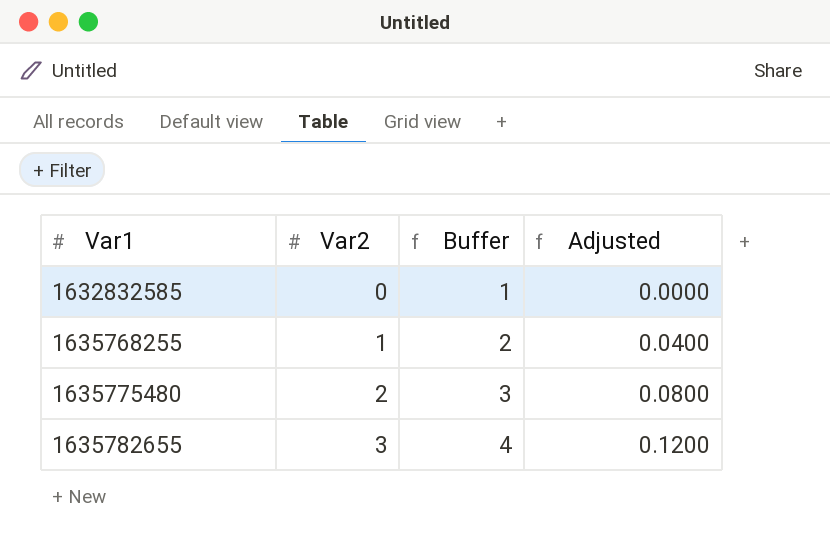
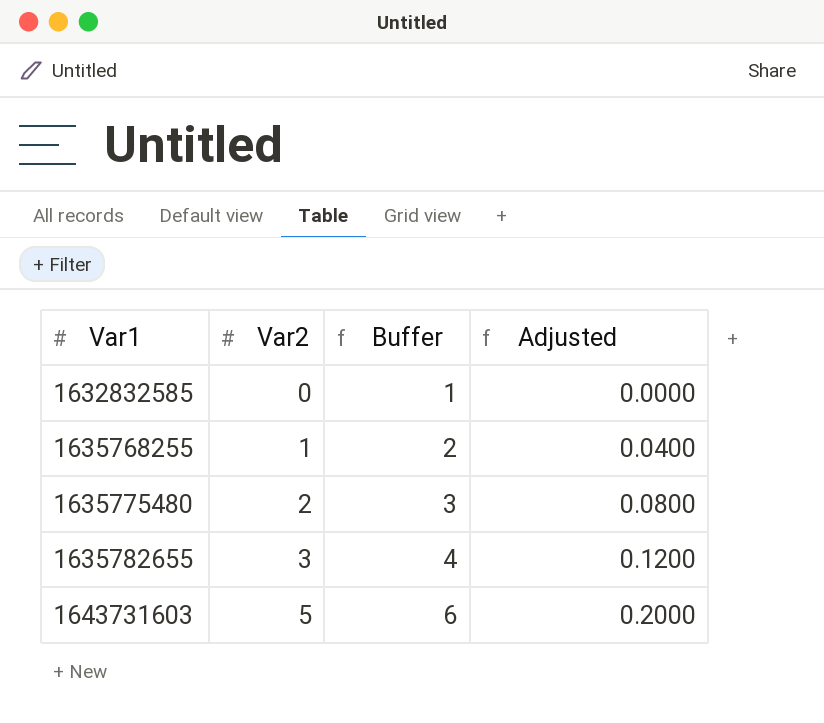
row 1643731603: none -> 5 | 6 | 0.2000

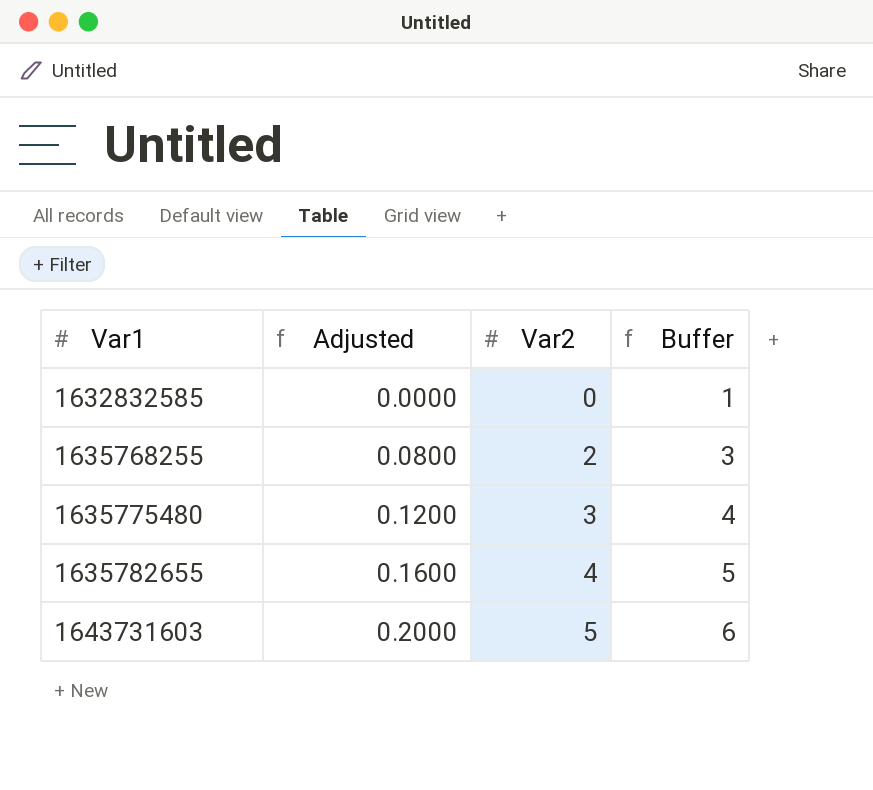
column Adjusted | position: 4 -> 2
1635768255 | Adjusted: 0.0400 -> 0.0800
1635768255 | Var2: 1 -> 2
1635768255 | Buffer: 2 -> 3
1635775480 | Adjusted: 0.0800 -> 0.1200
1635775480 | Var2: 2 -> 3
1635775480 | Buffer: 3 -> 4
1635782655 | Adjusted: 0.1200 -> 0.1600
1635782655 | Var2: 3 -> 4
1635782655 | Buffer: 4 -> 5

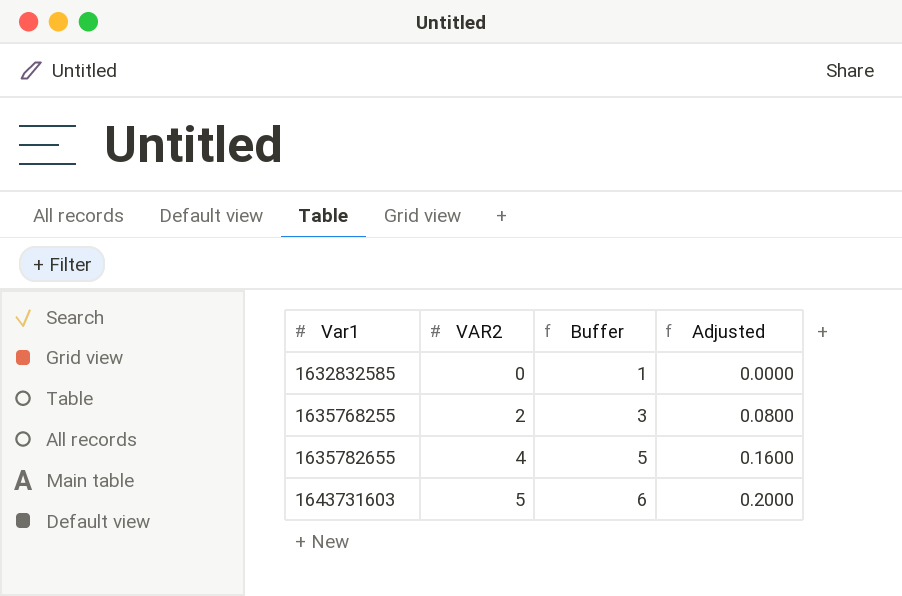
column name: Var2 -> VAR2
column Adjusted | position: 2 -> 4
row 1635775480: 0.1200 | 3 | 4 -> none

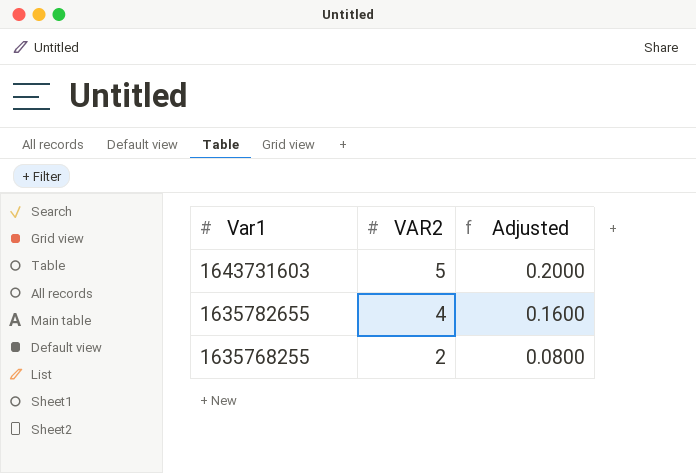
row order: Var1 ascending -> Var1 descending
column Buffer | formula: [VAR2] + 1 -> none
row 1632832585: 0 | 1 | 0.0000 -> none

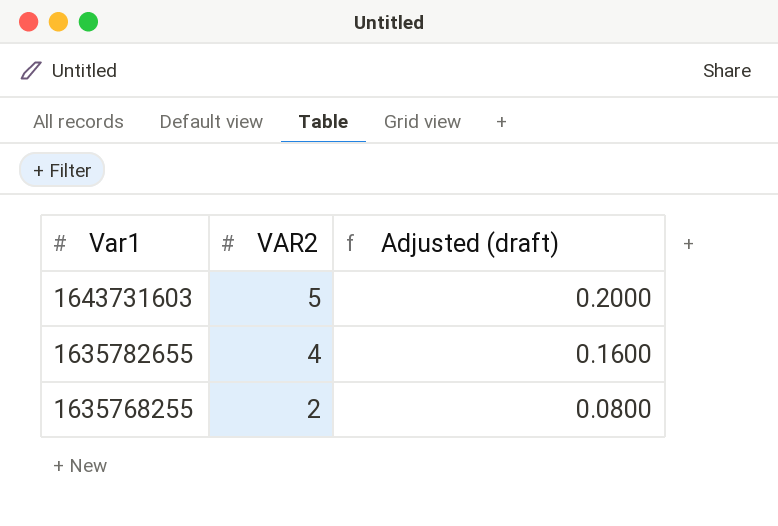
column name: Adjusted -> Adjusted (draft)

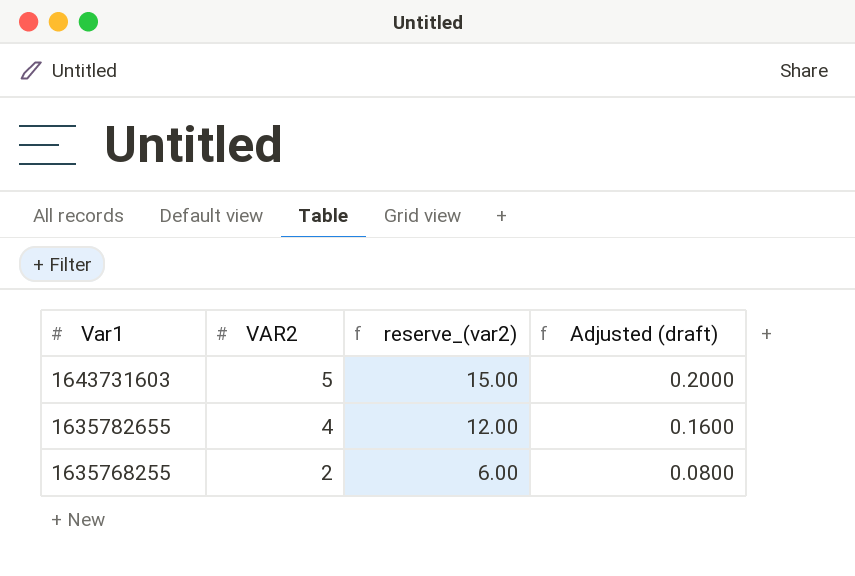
column reserve_(var2) | formula: none -> [VAR2] * 3

